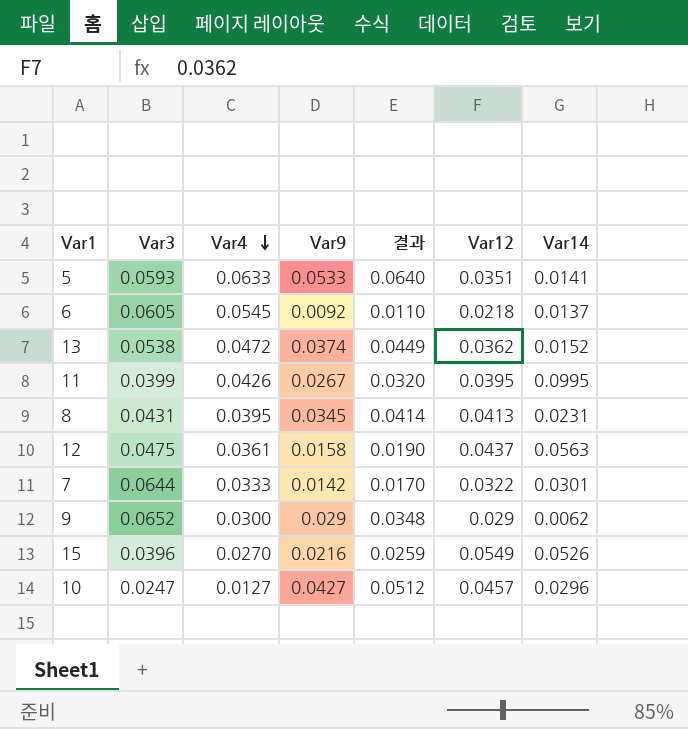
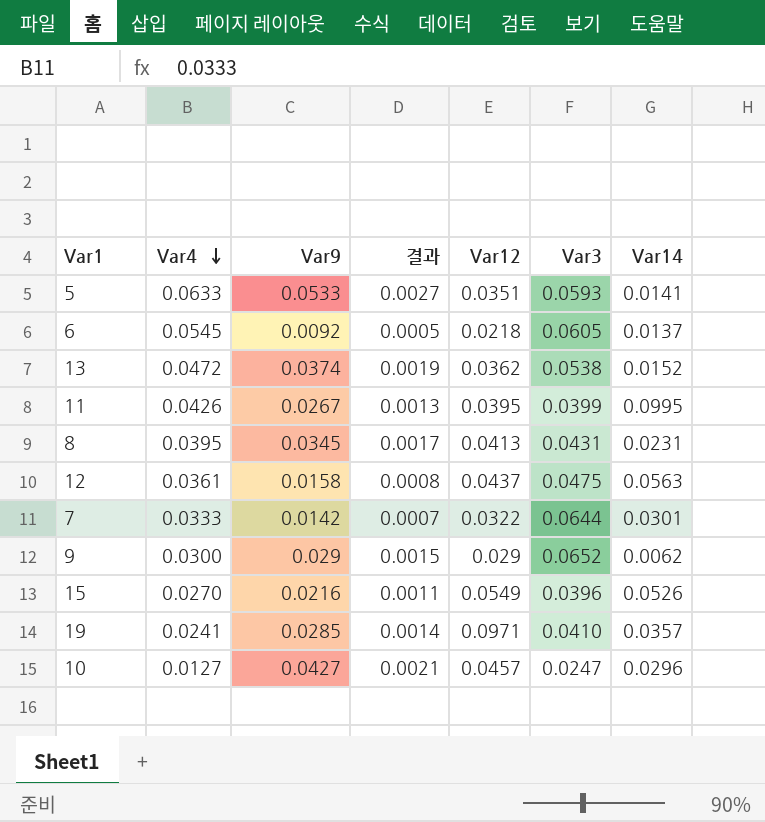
column 결과 | formula: [Var9] * 1.2 -> [Var9] * 0.05
column Var3 | position: 2 -> 6
row 19: none -> 0.0241 | 0.0285 | 0.0014 | 0.0971 | 0.0410 | 0.0357

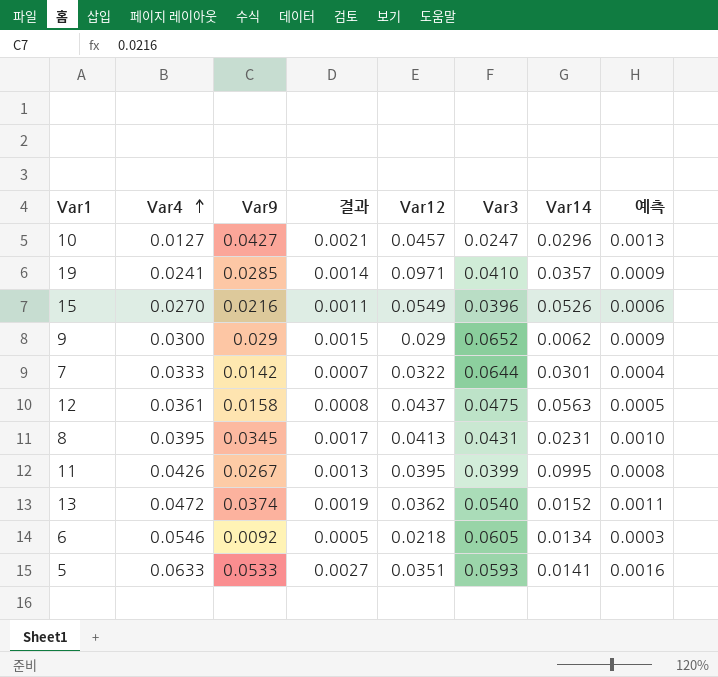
row order: Var4 descending -> Var4 ascending
column 예측 | formula: none -> [Var9] * 0.03
13 | Var3: 0.0538 -> 0.0540
6 | Var4: 0.0545 -> 0.0546
6 | Var14: 0.0137 -> 0.0134

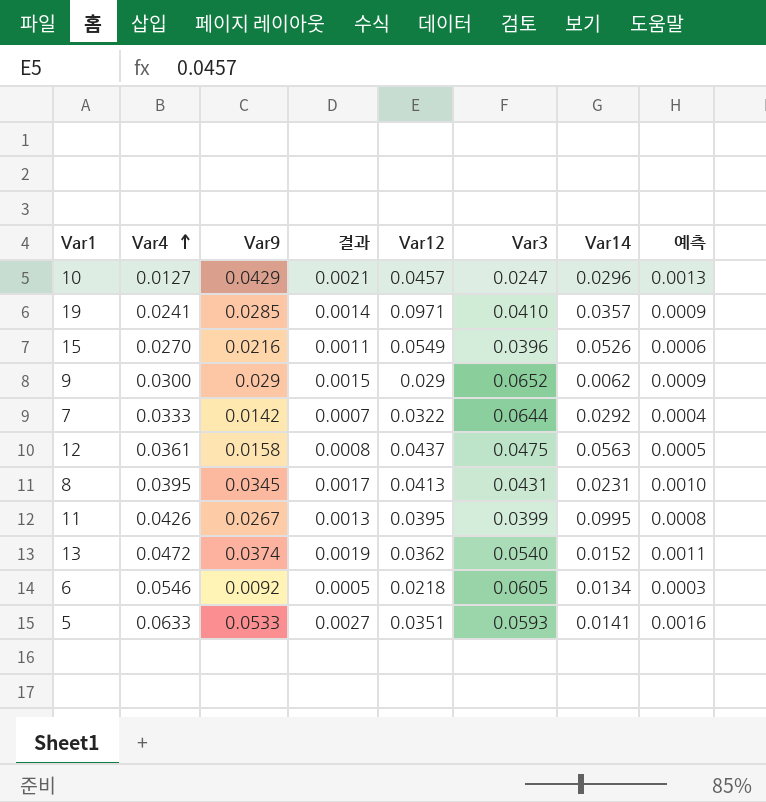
10 | Var9: 0.0427 -> 0.0429
7 | Var14: 0.0301 -> 0.0292

